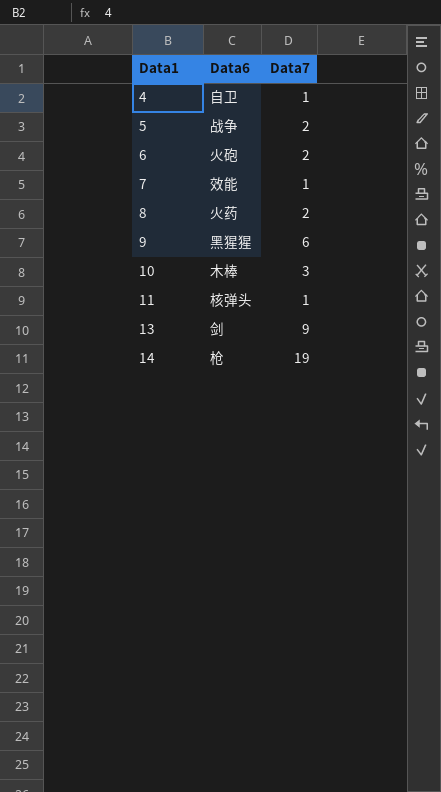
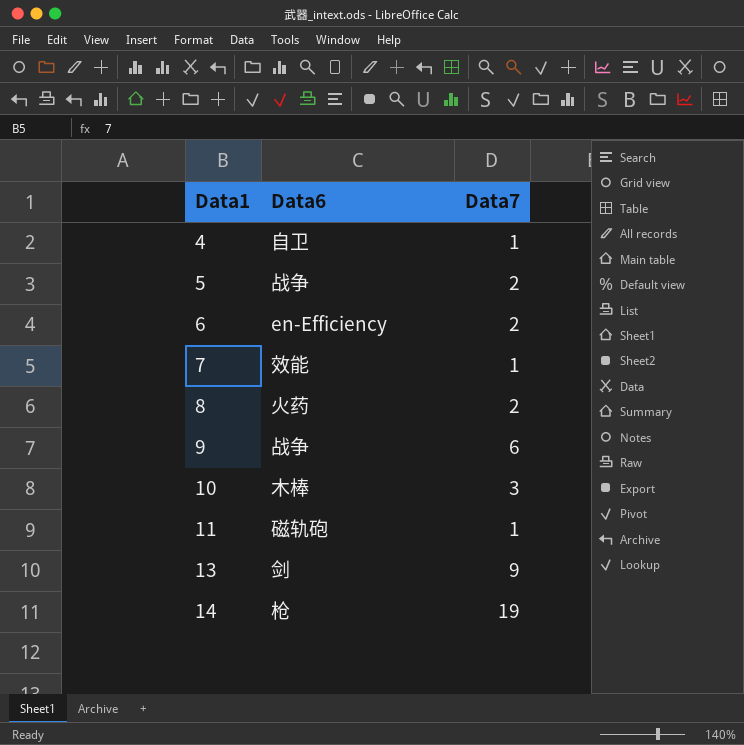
6 | Data6: 火砲 -> en-Efficiency
9 | Data6: 黑猩猩 -> 战争
11 | Data6: 核弹头 -> 磁轨砲

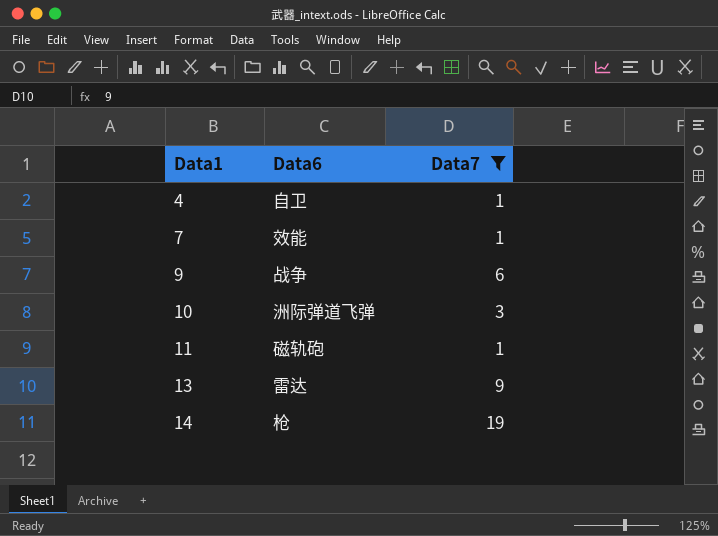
filter: none -> Data7 != 2
10 | Data6: 木棒 -> 洲际弹道飞弹
13 | Data6: 剑 -> 雷达

